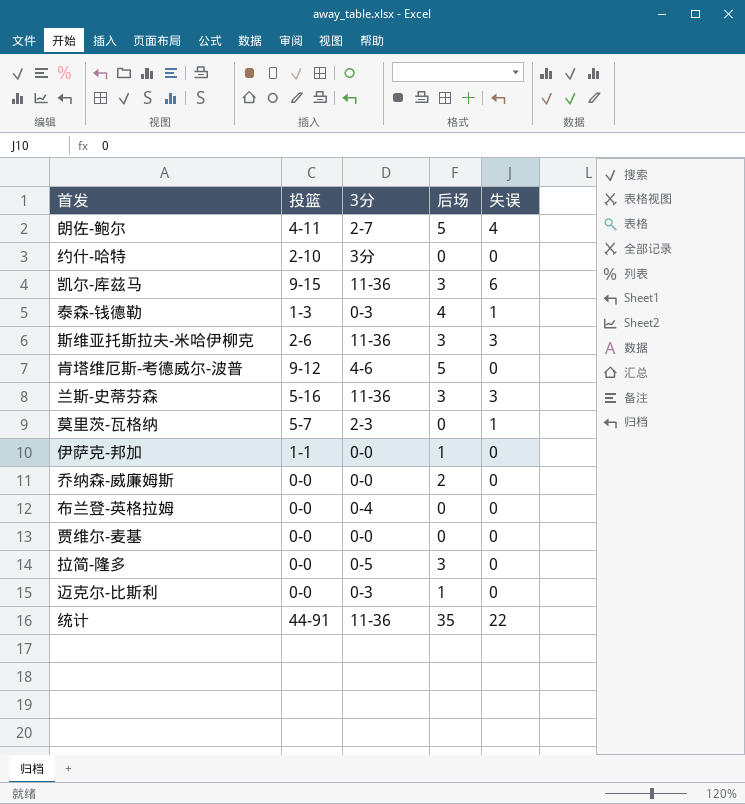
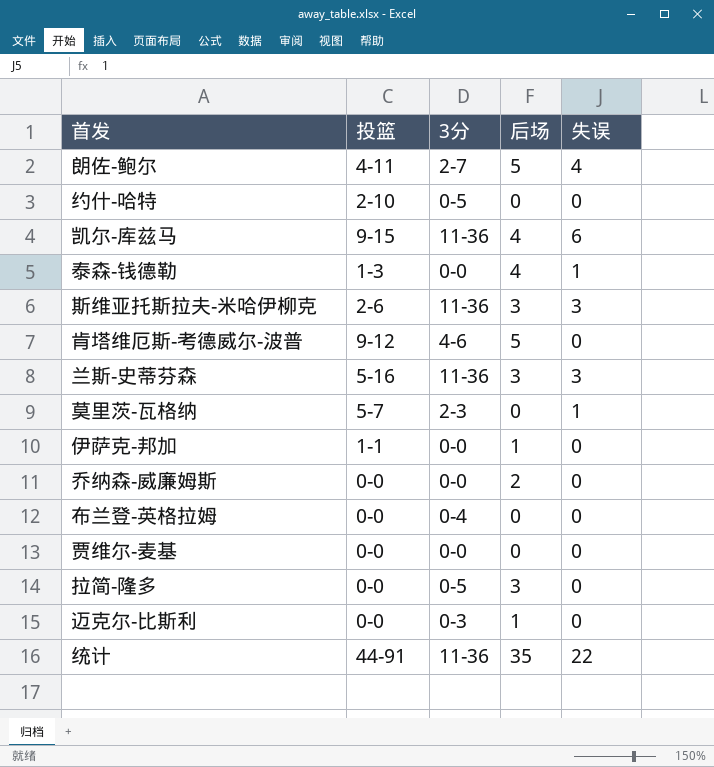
约什-哈特 | 3分: 3分 -> 0-5
凯尔-库兹马 | 后场: 3 -> 4
泰森-钱德勒 | 3分: 0-3 -> 0-0

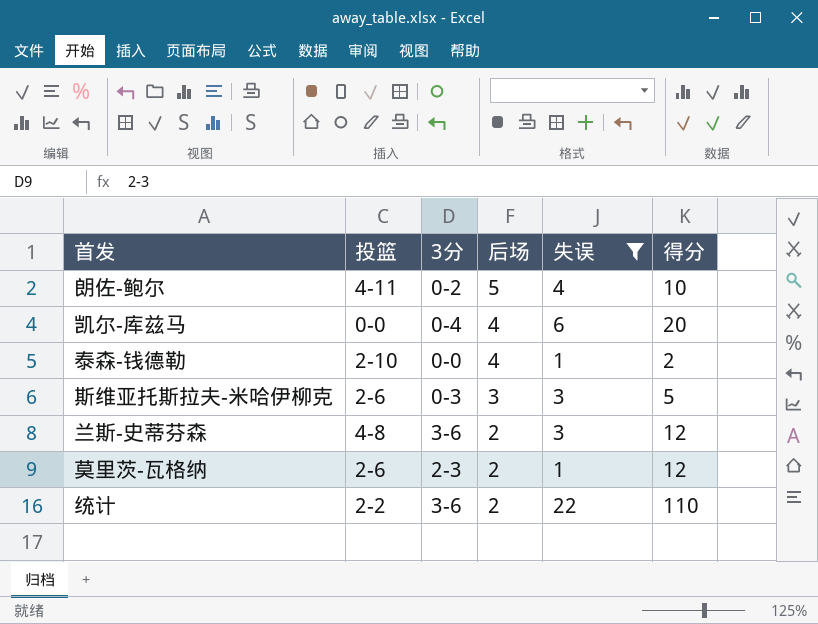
filter: none -> 失误 != 0
column 得分 | position: none -> 6
朗佐-鲍尔 | 3分: 2-7 -> 0-2
凯尔-库兹马 | 投篮: 9-15 -> 0-0
凯尔-库兹马 | 3分: 11-36 -> 0-4
泰森-钱德勒 | 投篮: 1-3 -> 2-10
斯维亚托斯拉夫-米哈伊柳克 | 3分: 11-36 -> 0-3
兰斯-史蒂芬森 | 投篮: 5-16 -> 4-8
兰斯-史蒂芬森 | 3分: 11-36 -> 3-6
兰斯-史蒂芬森 | 后场: 3 -> 2
莫里茨-瓦格纳 | 投篮: 5-7 -> 2-6
莫里茨-瓦格纳 | 后场: 0 -> 2
统计 | 投篮: 44-91 -> 2-2
统计 | 3分: 11-36 -> 3-6
统计 | 后场: 35 -> 2

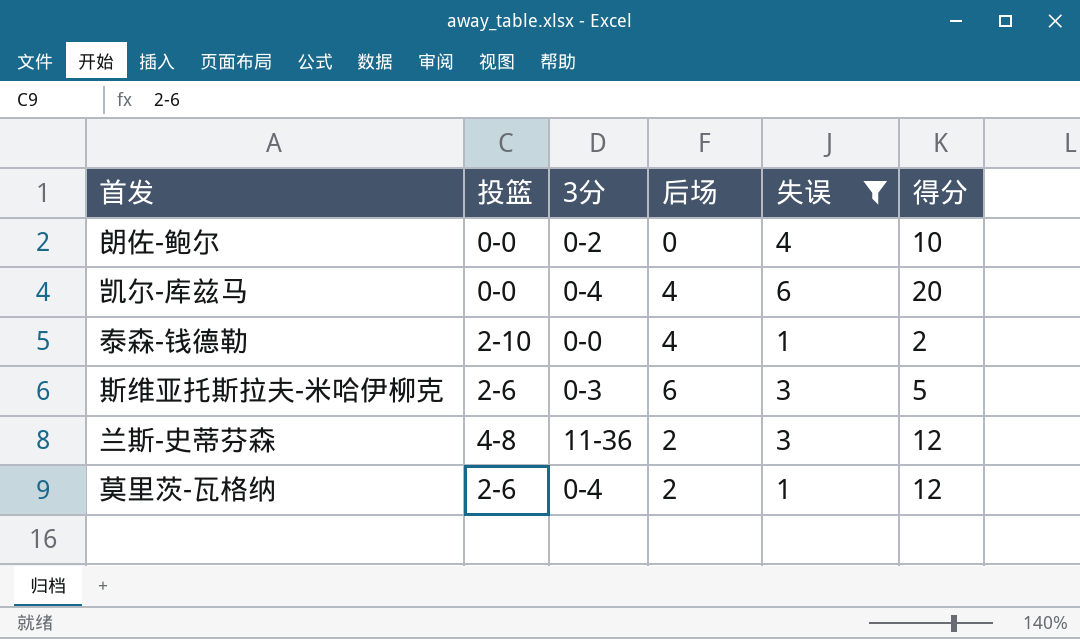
row 统计: 2-2 | 3-6 | 2 | 22 | 110 -> none
朗佐-鲍尔 | 投篮: 4-11 -> 0-0
朗佐-鲍尔 | 后场: 5 -> 0
斯维亚托斯拉夫-米哈伊柳克 | 后场: 3 -> 6
兰斯-史蒂芬森 | 3分: 3-6 -> 11-36
莫里茨-瓦格纳 | 3分: 2-3 -> 0-4

